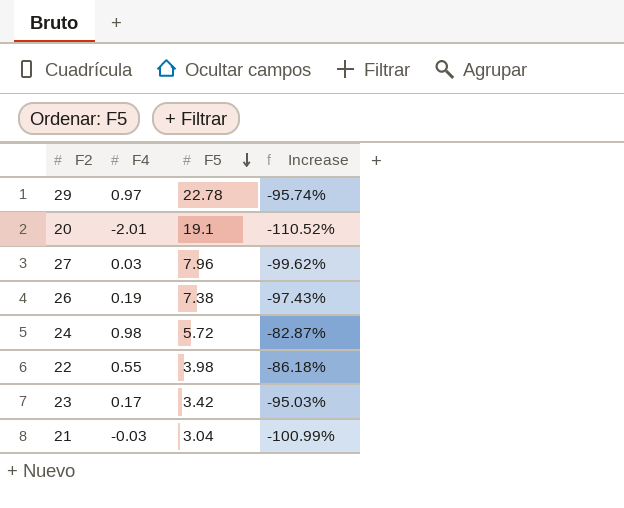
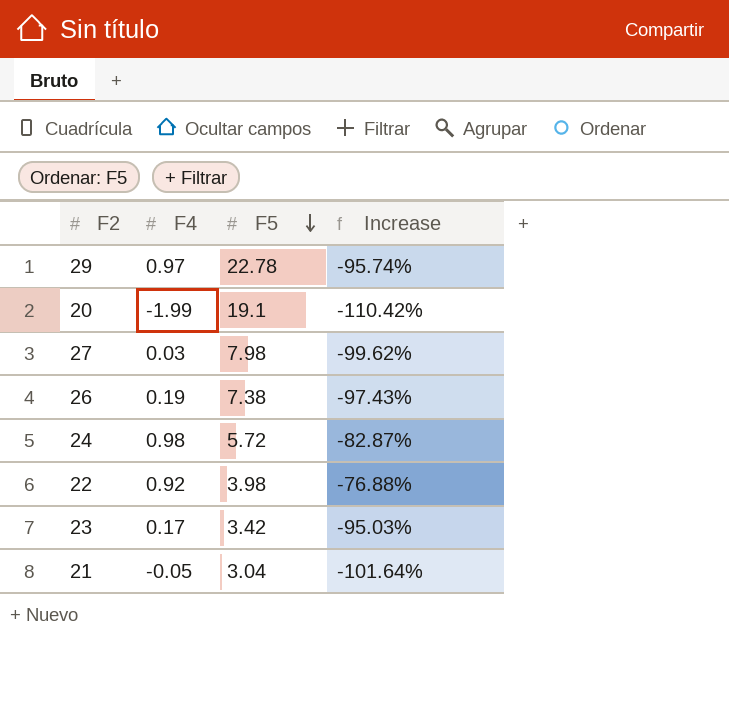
20 | F4: -2.01 -> -1.99
20 | Increase: -110.52% -> -110.42%
27 | F5: 7.96 -> 7.98
22 | F4: 0.55 -> 0.92
22 | Increase: -86.18% -> -76.88%
21 | F4: -0.03 -> -0.05
21 | Increase: -100.99% -> -101.64%

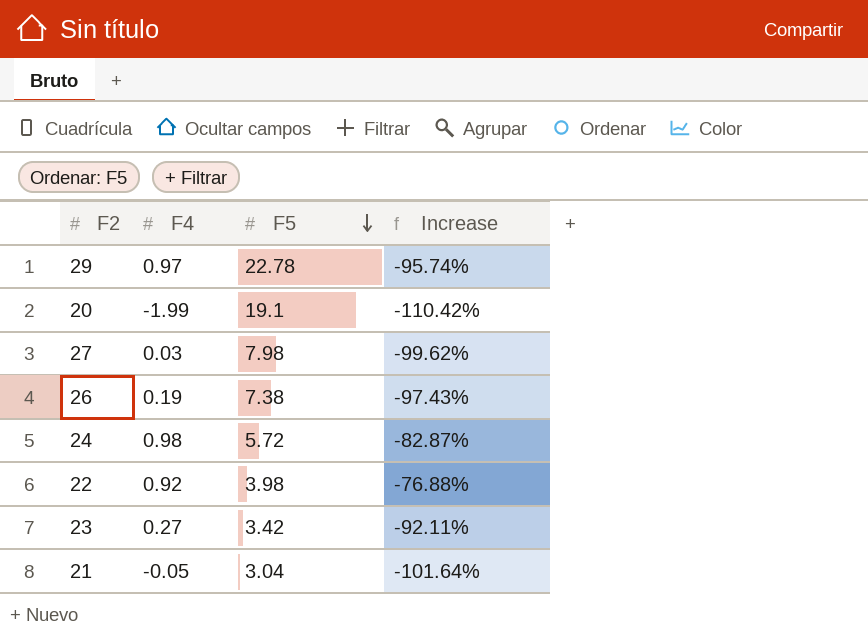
23 | F4: 0.17 -> 0.27
23 | Increase: -95.03% -> -92.11%

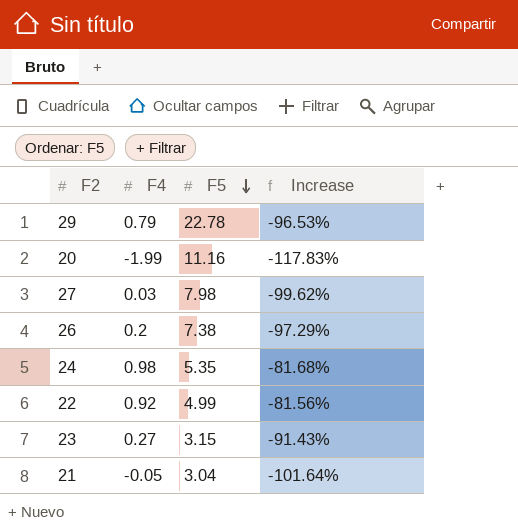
29 | F4: 0.97 -> 0.79
29 | Increase: -95.74% -> -96.53%
20 | F5: 19.1 -> 11.16
20 | Increase: -110.42% -> -117.83%
26 | F4: 0.19 -> 0.2
26 | Increase: -97.43% -> -97.29%
24 | F5: 5.72 -> 5.35
24 | Increase: -82.87% -> -81.68%
22 | F5: 3.98 -> 4.99
22 | Increase: -76.88% -> -81.56%
23 | F5: 3.42 -> 3.15
23 | Increase: -92.11% -> -91.43%

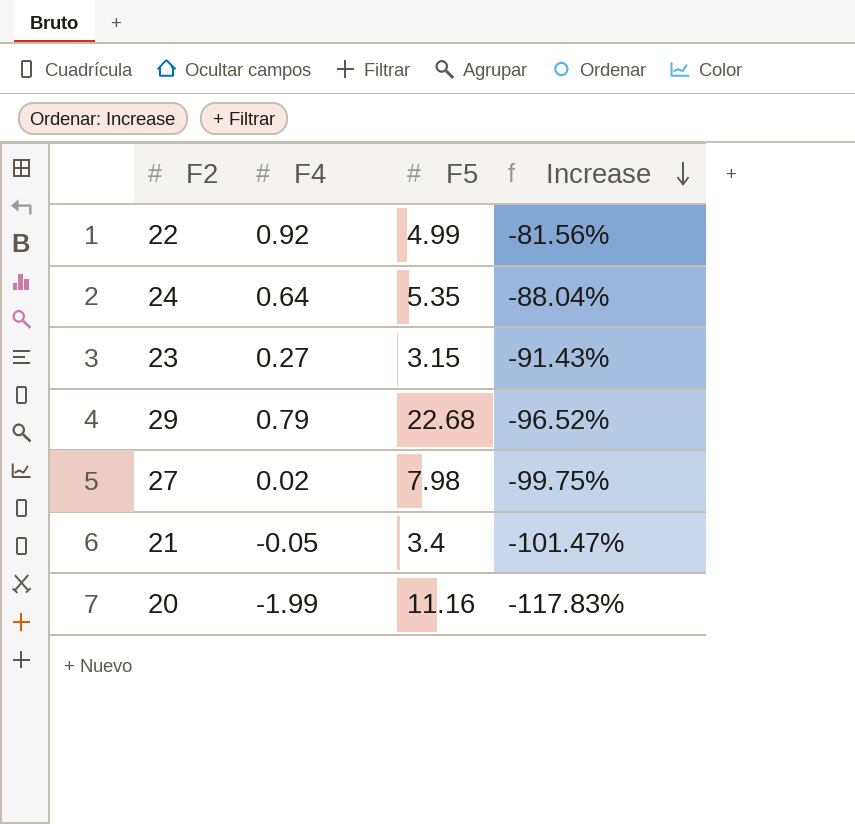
row order: F5 descending -> Increase descending
row 26: 0.2 | 7.38 | -97.29% -> none
24 | F4: 0.98 -> 0.64
24 | Increase: -81.68% -> -88.04%
29 | F5: 22.78 -> 22.68
29 | Increase: -96.53% -> -96.52%
27 | F4: 0.03 -> 0.02
27 | Increase: -99.62% -> -99.75%
21 | F5: 3.04 -> 3.4
21 | Increase: -101.64% -> -101.47%

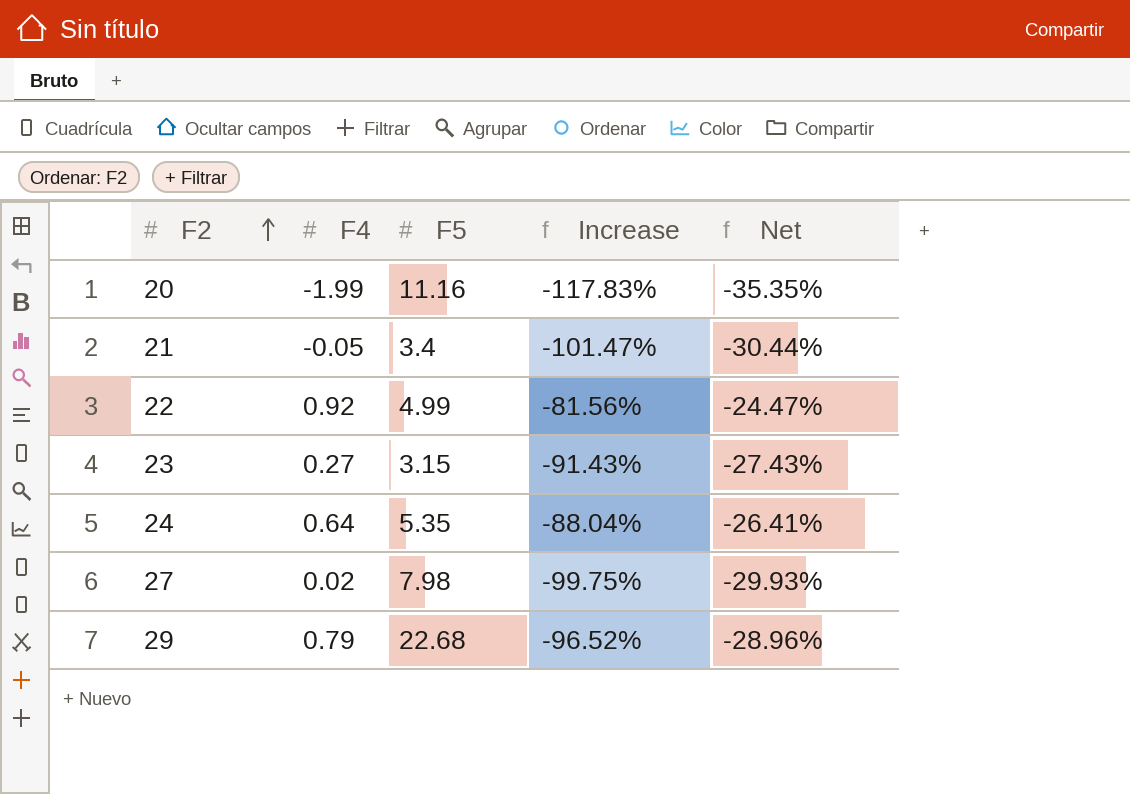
row order: Increase descending -> F2 ascending
column Net | formula: none -> [Increase] * 0.3

